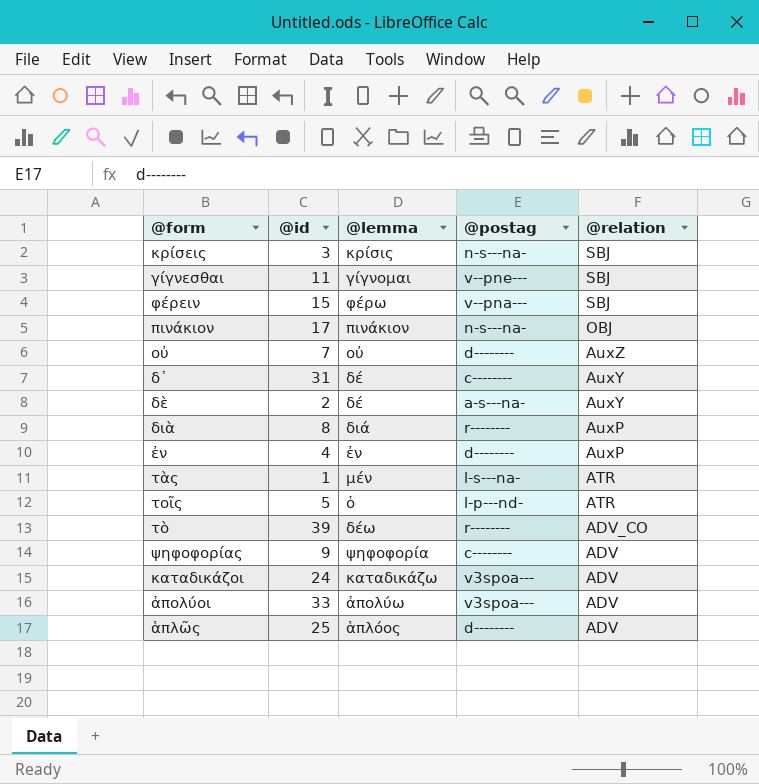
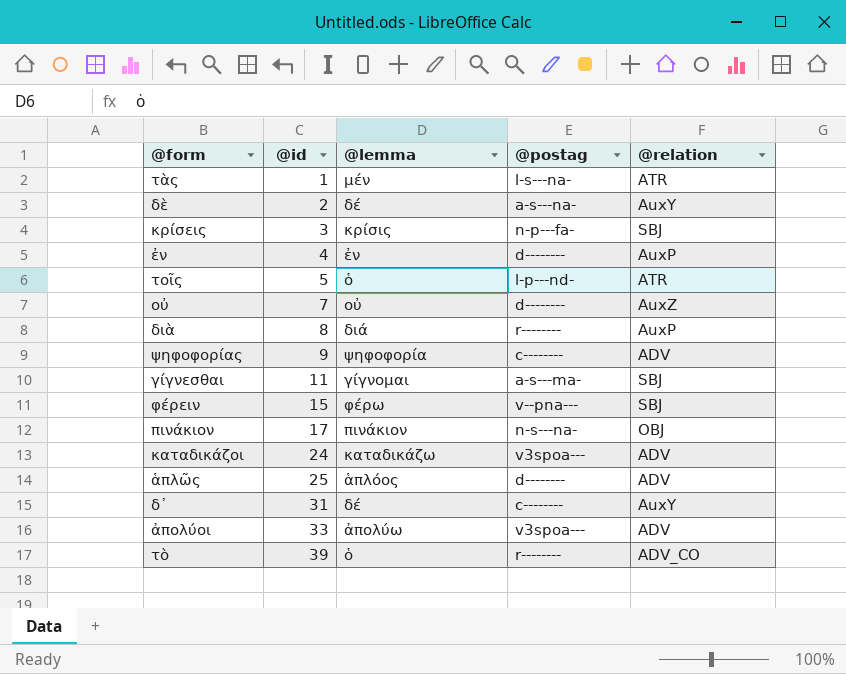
row order: @relation descending -> @id ascending
κρίσεις | @postag: n-s---na- -> n-p---fa-
γίγνεσθαι | @postag: v--pne--- -> a-s---ma-
τὸ | @lemma: δέω -> ὁ

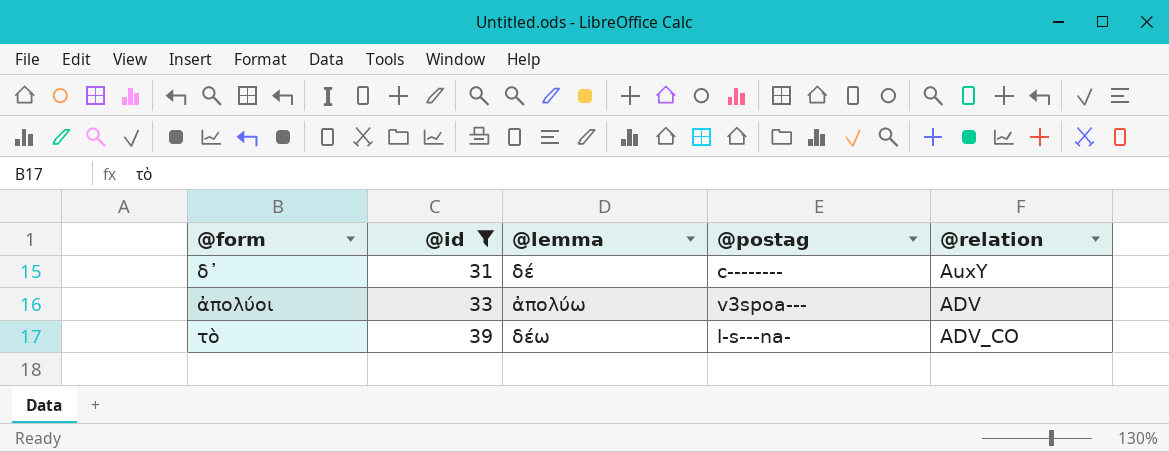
filter: none -> @id >= 31
τὸ | @lemma: ὁ -> δέω
τὸ | @postag: r-------- -> l-s---na-

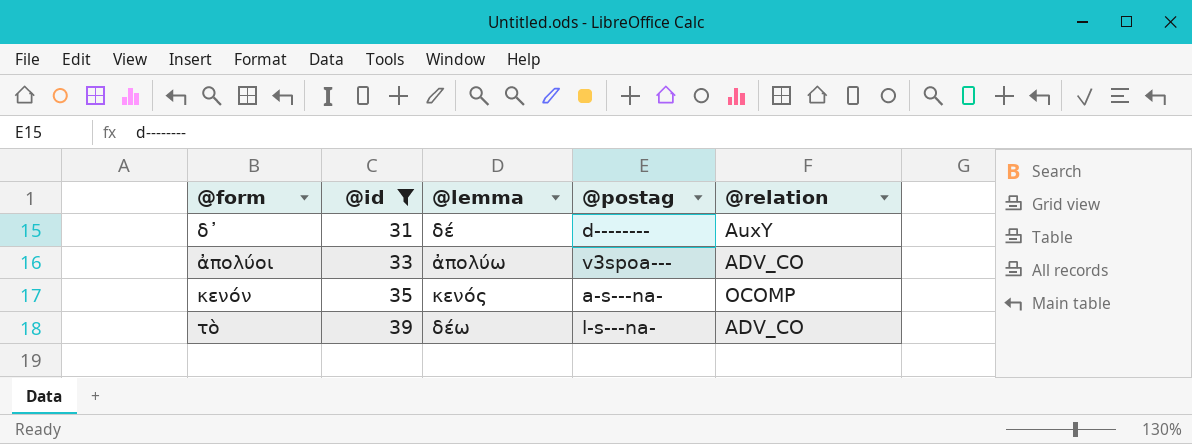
δ᾽ | @postag: c-------- -> d--------
ἀπολύοι | @relation: ADV -> ADV_CO
row κενόν: none -> 35 | κενός | a-s---na- | OCOMP

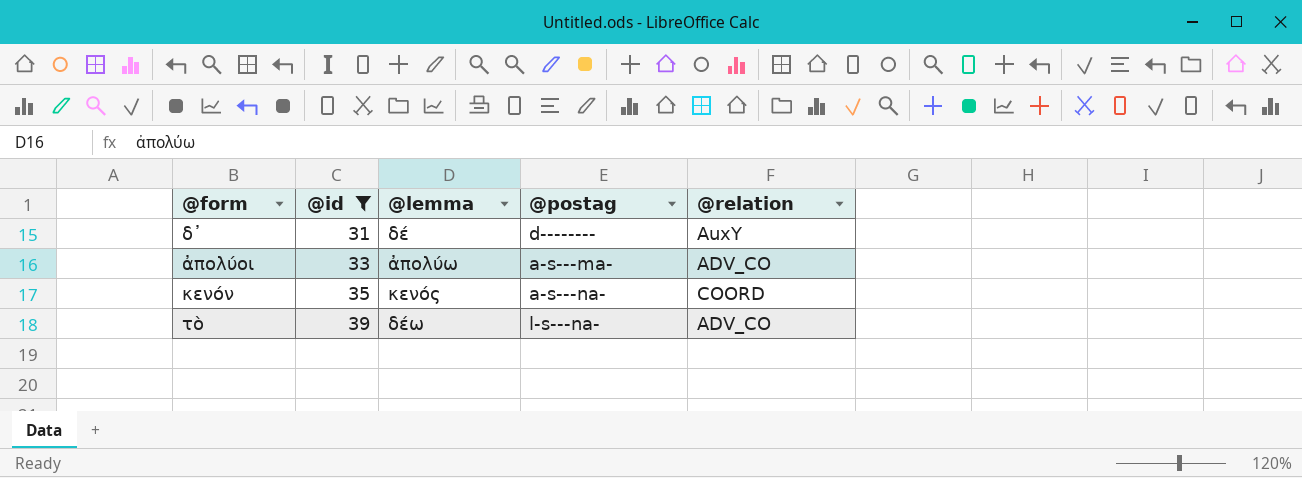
ἀπολύοι | @postag: v3spoa--- -> a-s---ma-
κενόν | @relation: OCOMP -> COORD

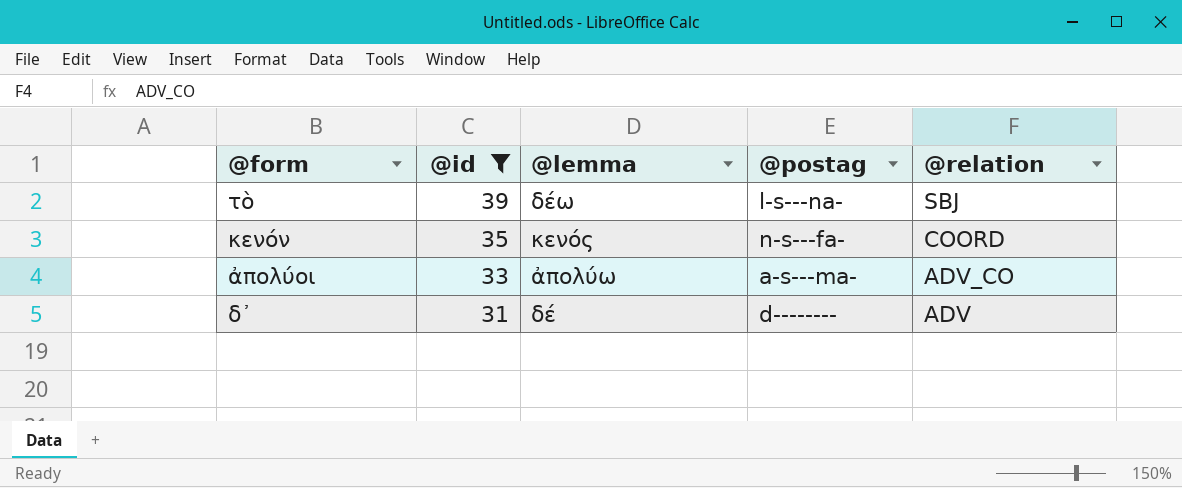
row order: @id ascending -> @id descending
τὸ | @relation: ADV_CO -> SBJ
κενόν | @postag: a-s---na- -> n-s---fa-
δ᾽ | @relation: AuxY -> ADV

